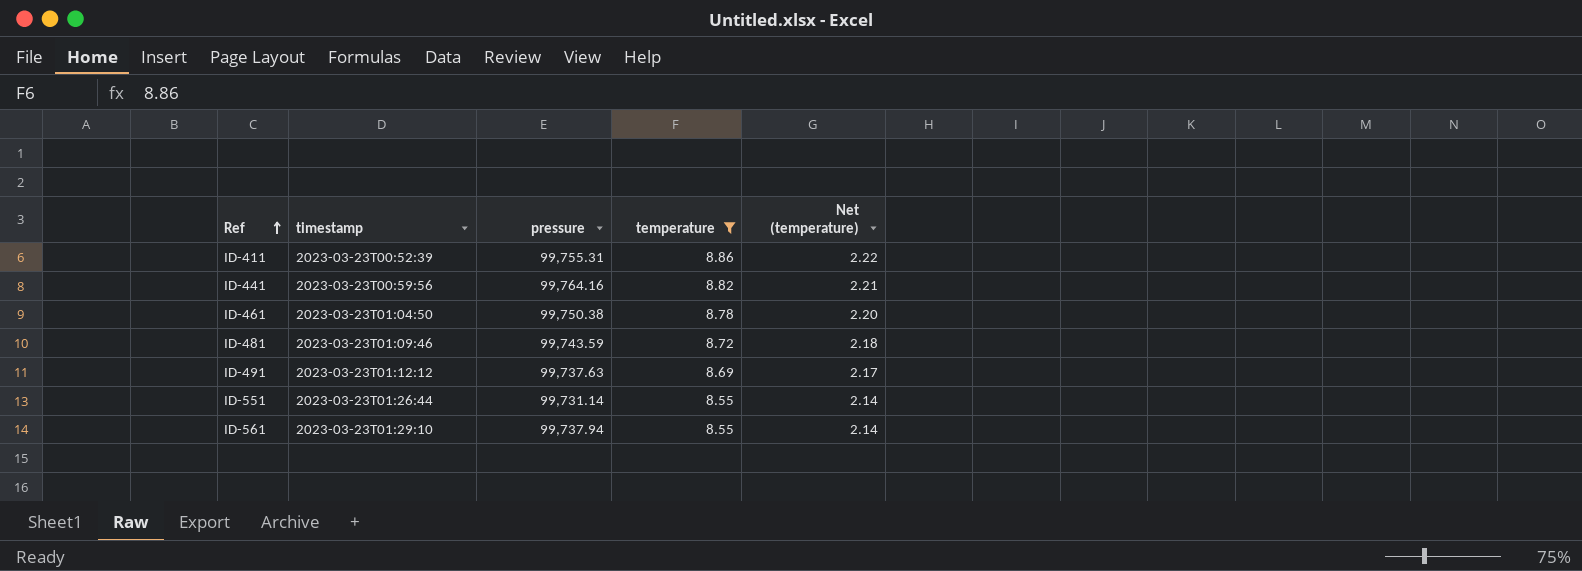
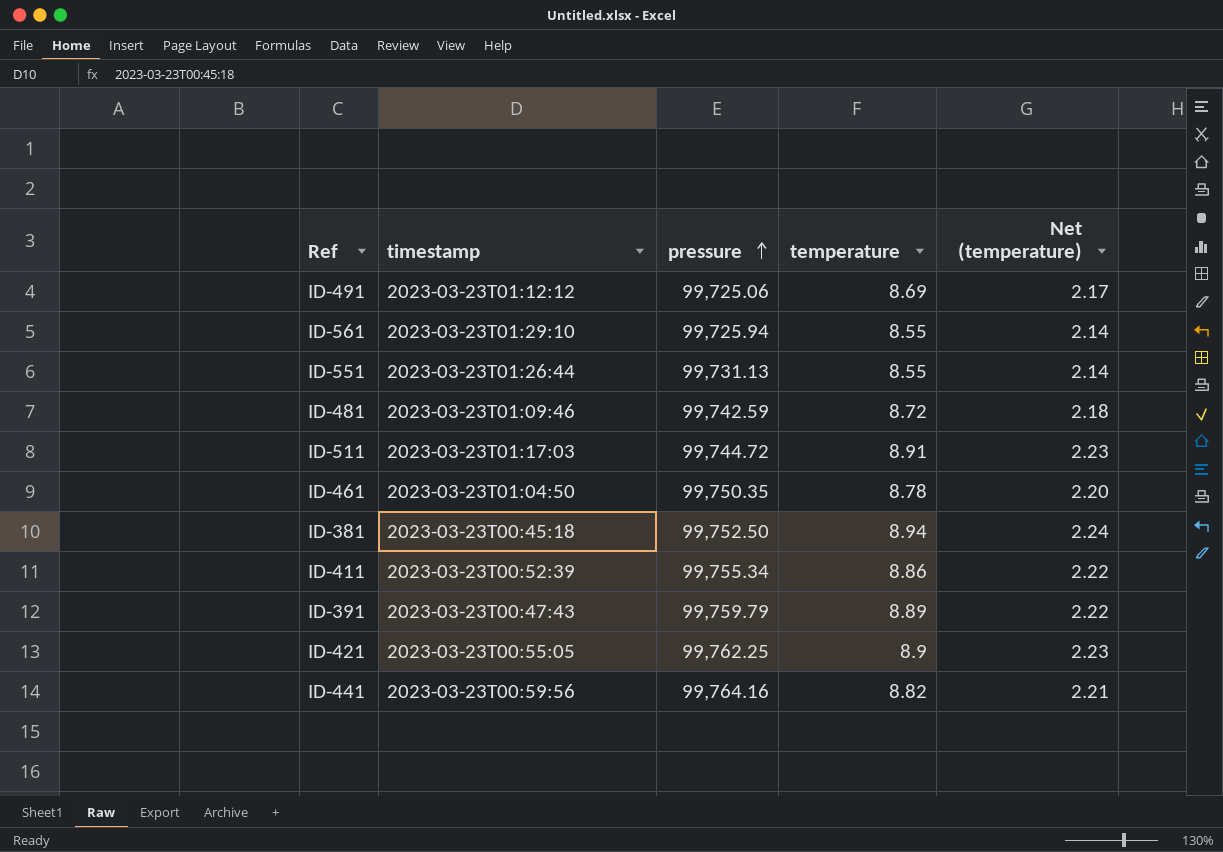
filter: temperature <= 8.86 -> none
row order: Ref ascending -> pressure ascending
ID-491 | pressure: 99,737.63 -> 99,725.06
ID-561 | pressure: 99,737.94 -> 99,725.94
ID-551 | pressure: 99,731.14 -> 99,731.13
ID-481 | pressure: 99,743.59 -> 99,742.59
ID-461 | pressure: 99,750.38 -> 99,750.35
ID-411 | pressure: 99,755.31 -> 99,755.34

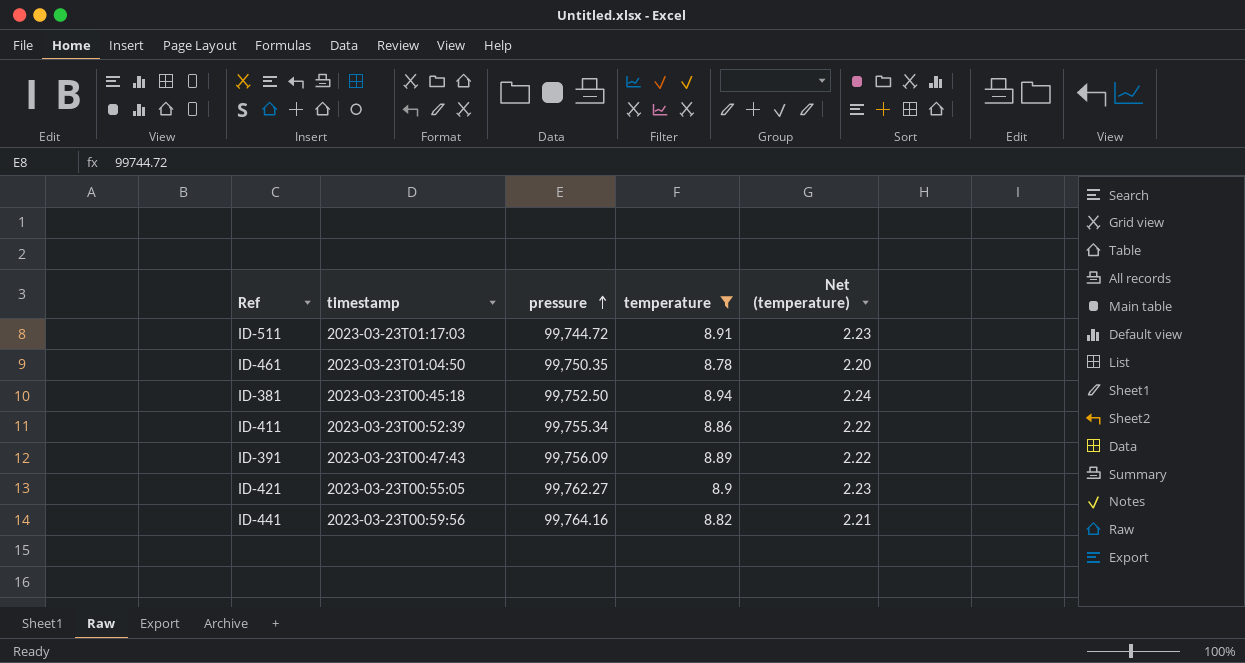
filter: none -> temperature >= 8.78
ID-391 | pressure: 99,759.79 -> 99,756.09
ID-421 | pressure: 99,762.25 -> 99,762.27

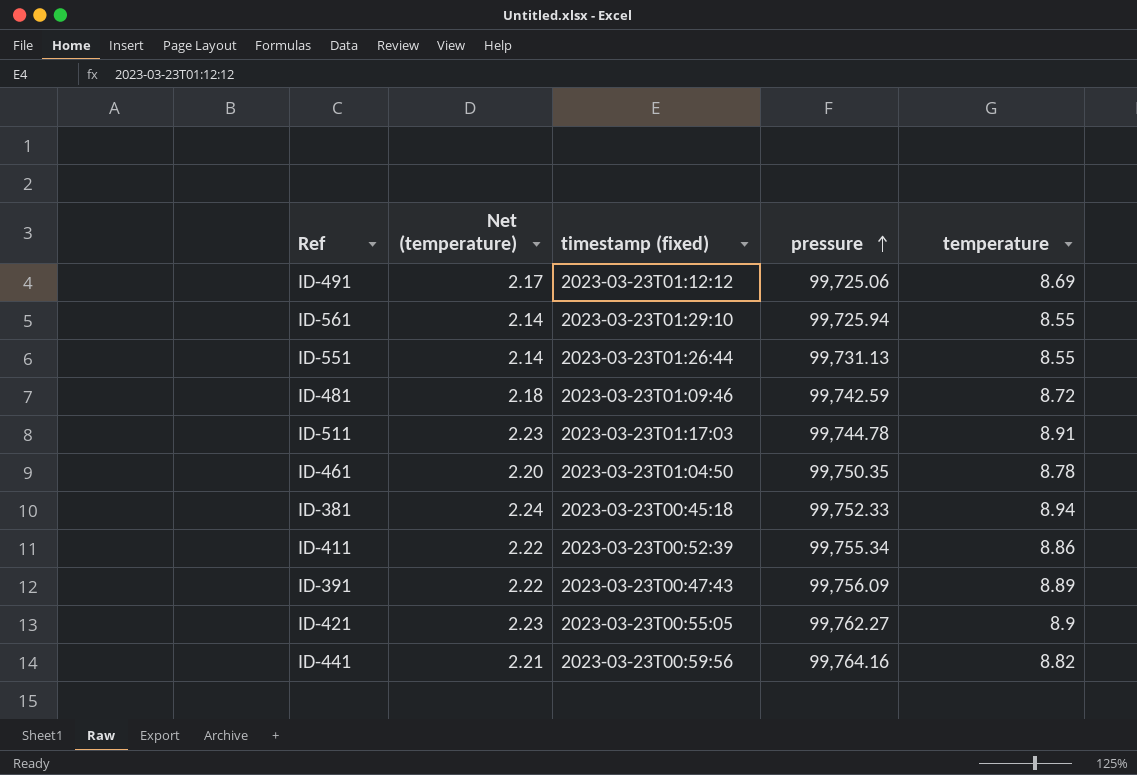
filter: temperature >= 8.78 -> none
column Net (temperature) | position: 5 -> 2
column name: timestamp -> timestamp (fixed)
ID-511 | pressure: 99,744.72 -> 99,744.78
ID-381 | pressure: 99,752.50 -> 99,752.33

